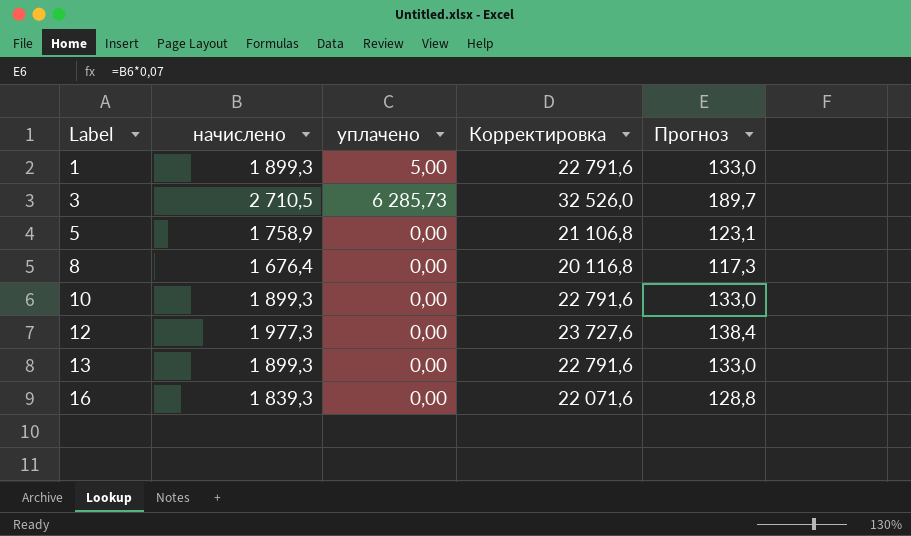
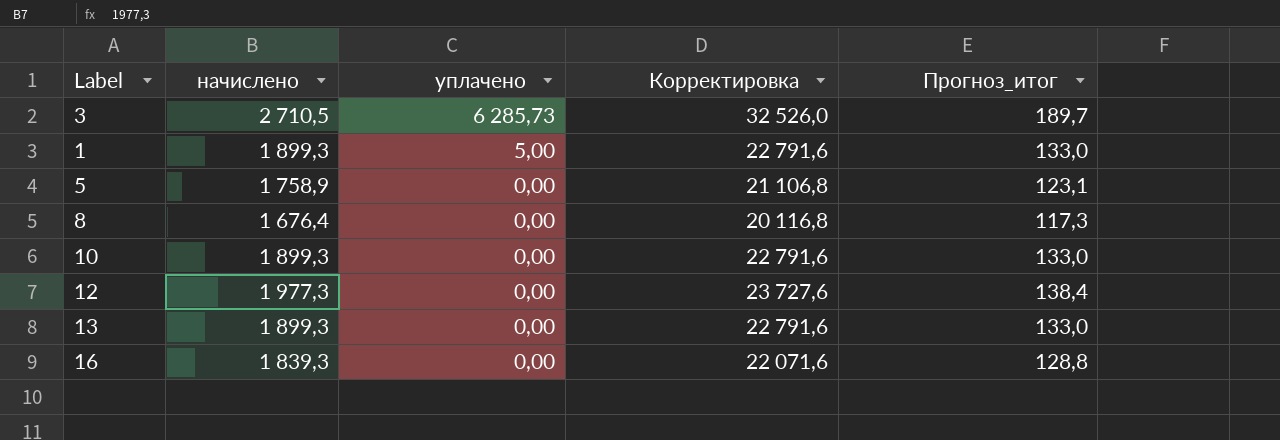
row order: Label ascending -> уплачено descending
column name: Прогноз -> Прогноз_итог

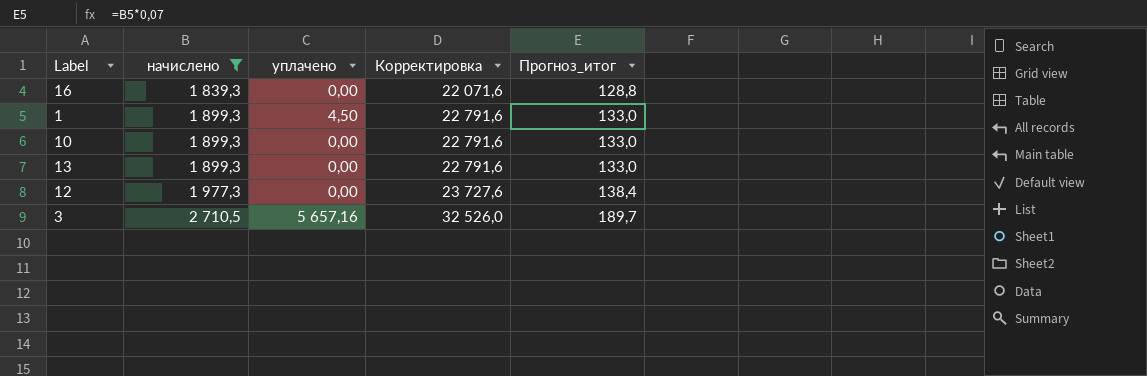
filter: none -> начислено >= 1 839,3
row order: уплачено descending -> начислено ascending
1 | уплачено: 5,00 -> 4,50
3 | уплачено: 6 285,73 -> 5 657,16

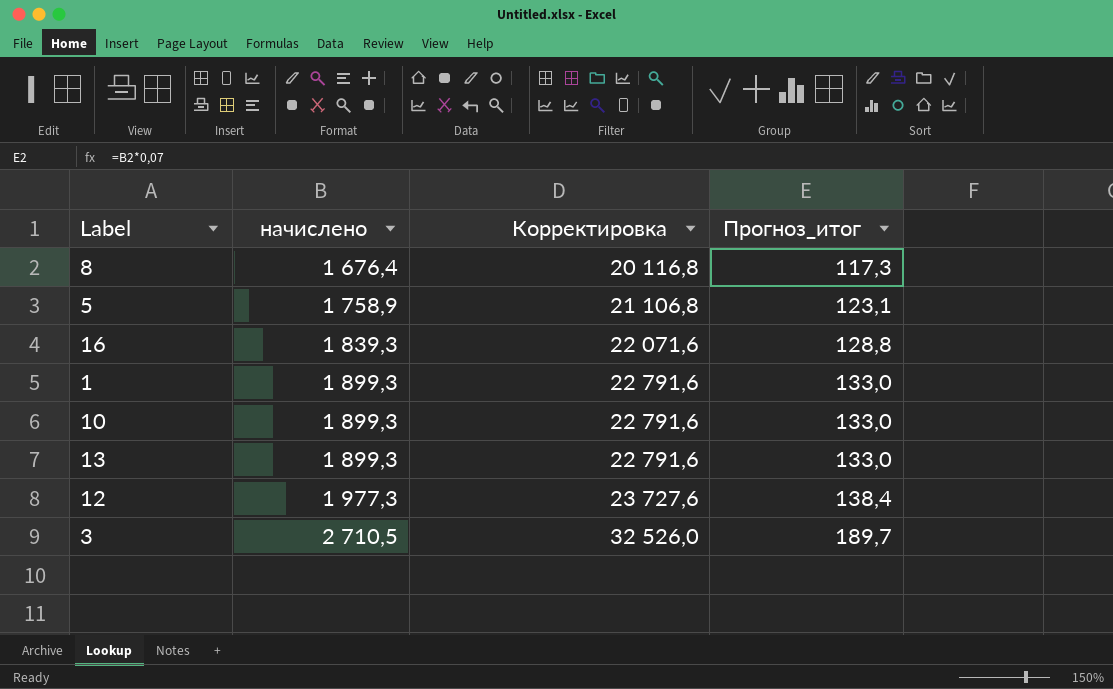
filter: начислено >= 1 839,3 -> none
column уплачено | position: 3 -> none

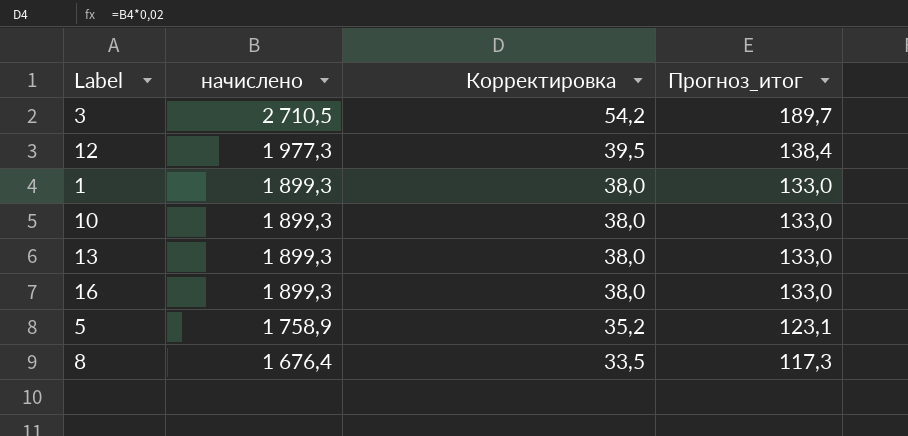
row order: начислено ascending -> начислено descending
column Корректировка | formula: [начислено] * 12 -> [начислено] * 0,02
16 | начислено: 1 839,3 -> 1 899,3
16 | Прогноз_итог: 128,8 -> 133,0

